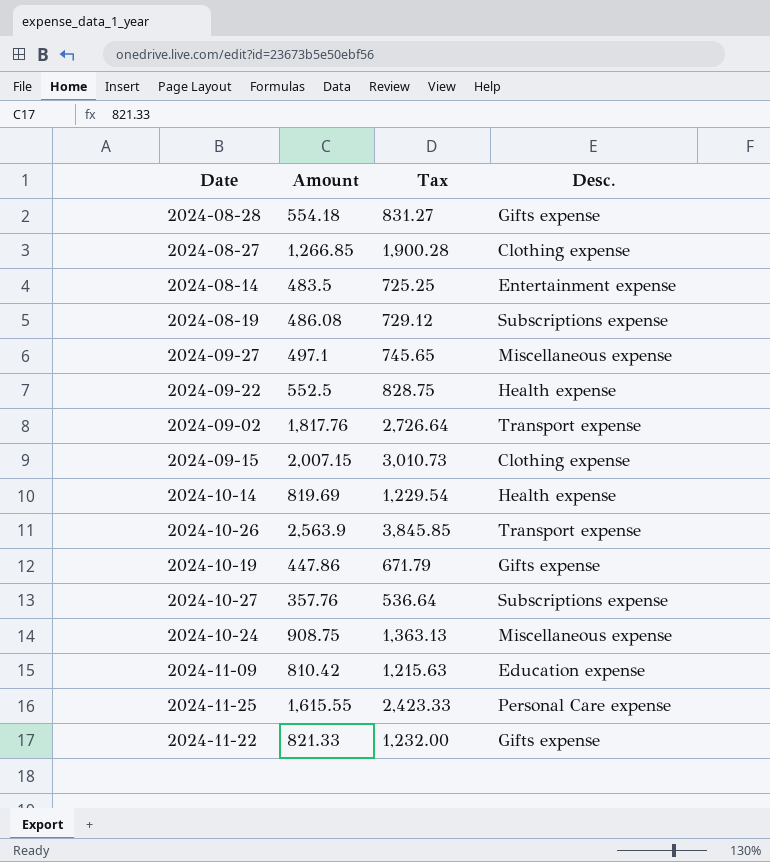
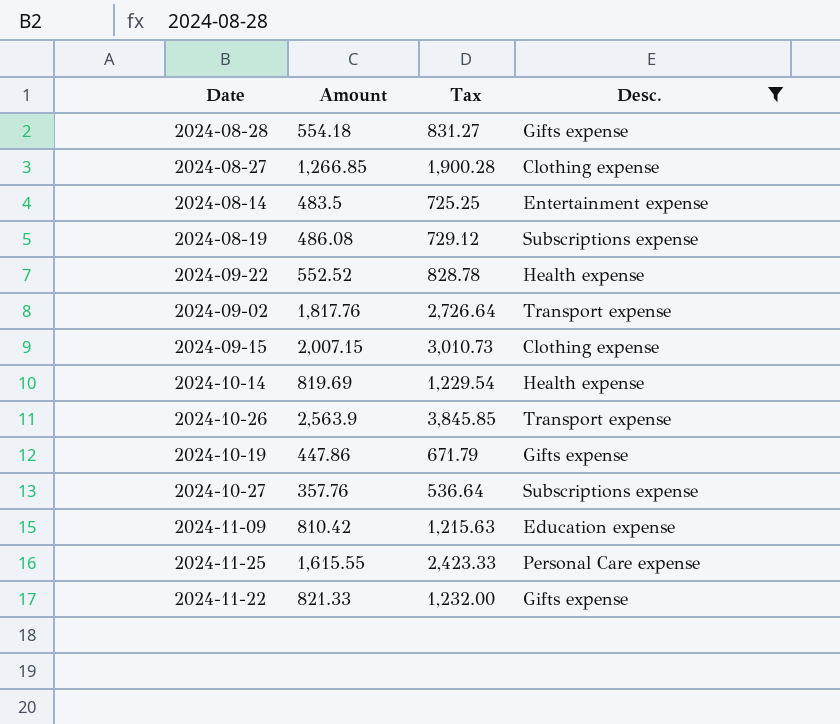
filter: none -> Desc. != Miscellaneous expense
2024-09-22 | Amount: 552.5 -> 552.52
2024-09-22 | Tax: 828.75 -> 828.78

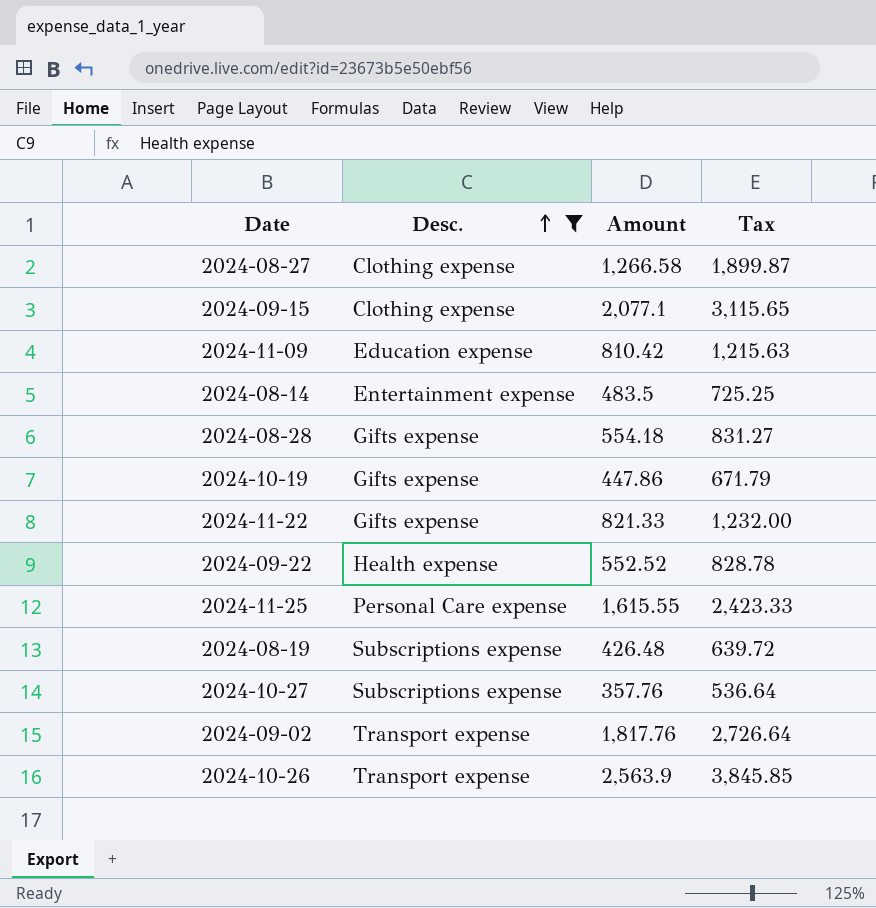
row order: none -> Desc. ascending
column Desc. | position: 4 -> 2
row 2024-10-14: 819.69 | 1,229.54 | Health expense -> none
2024-08-27 | Amount: 1,266.85 -> 1,266.58
2024-08-27 | Tax: 1,900.28 -> 1,899.87
2024-09-15 | Amount: 2,007.15 -> 2,077.1
2024-09-15 | Tax: 3,010.73 -> 3,115.65
2024-08-19 | Amount: 486.08 -> 426.48
2024-08-19 | Tax: 729.12 -> 639.72

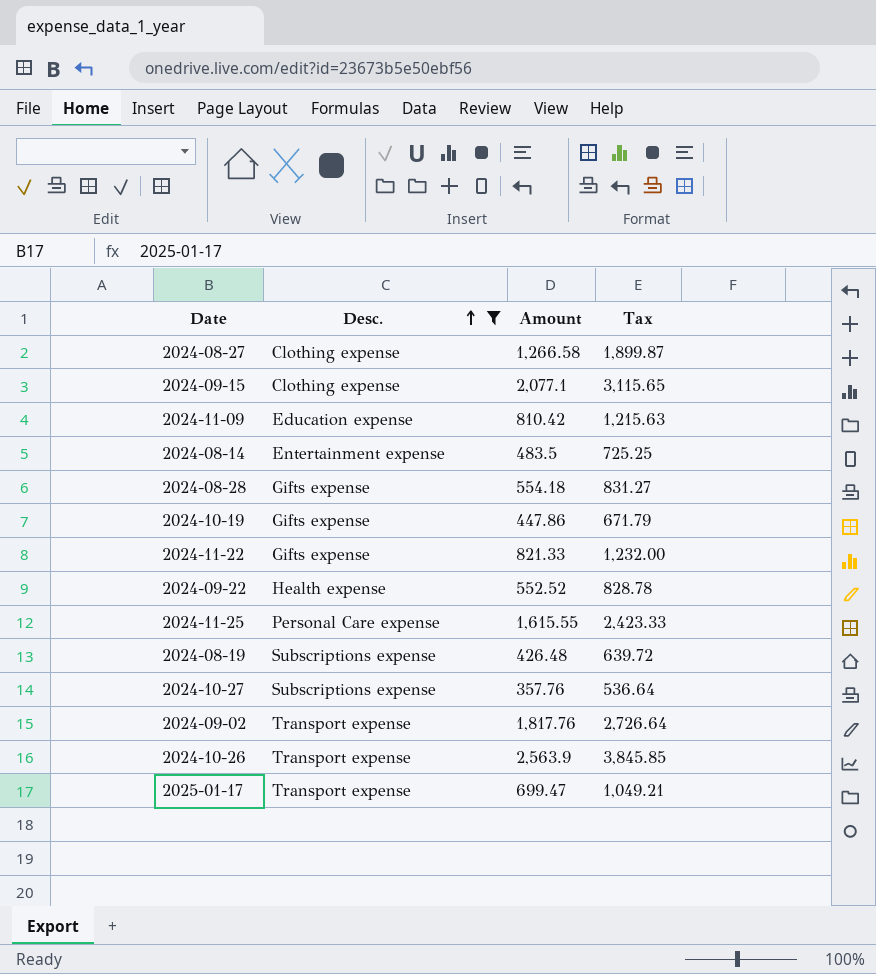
row 2025-01-17: none -> Transport expense | 699.47 | 1,049.21

